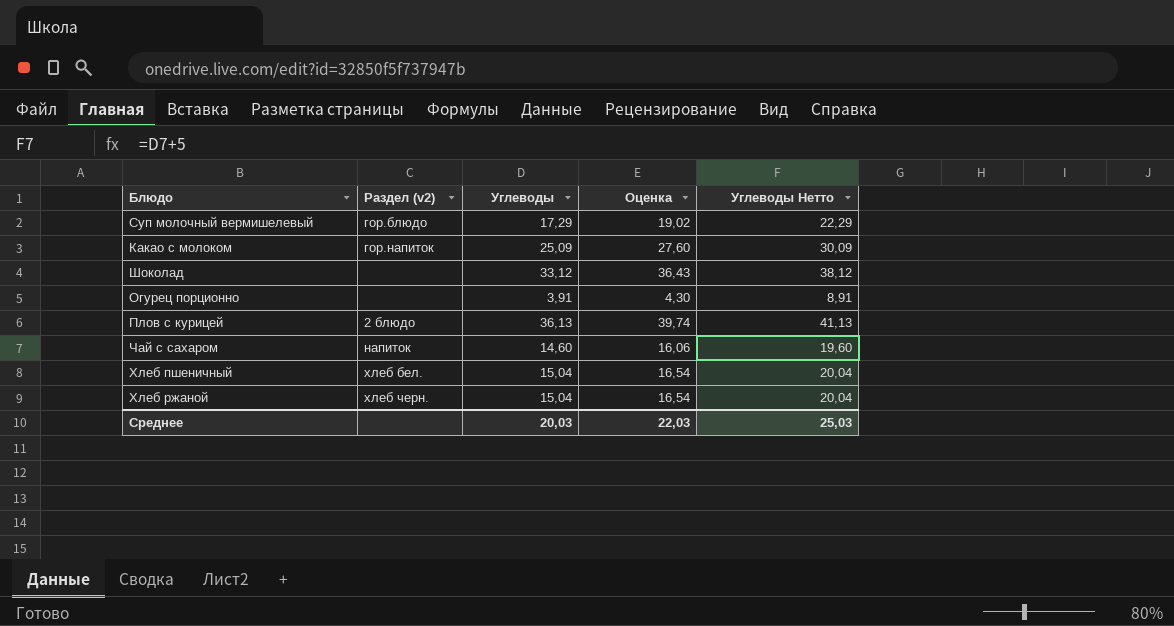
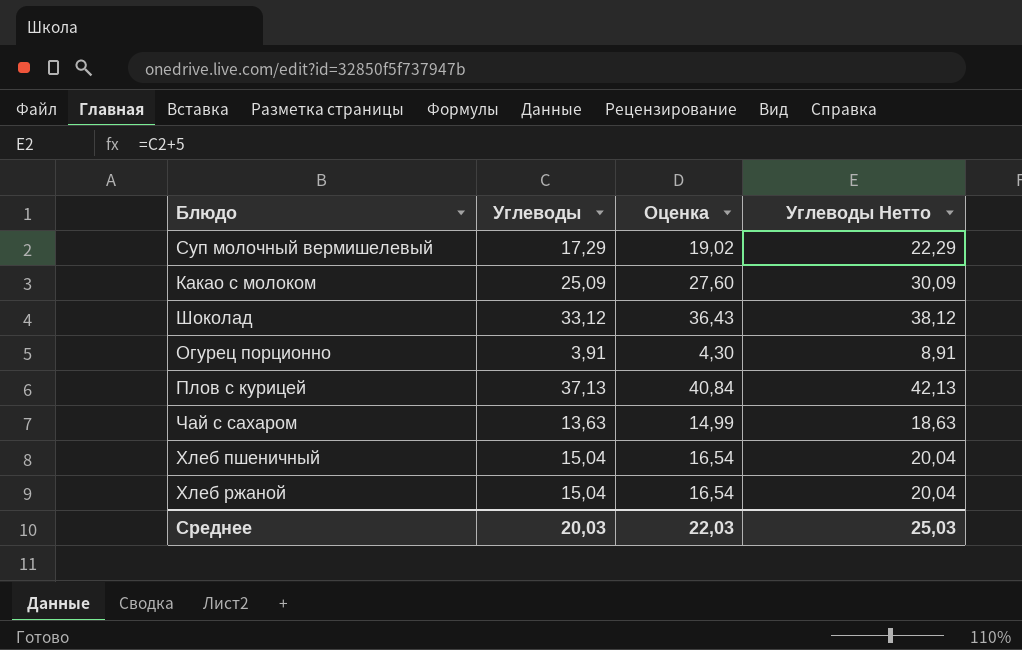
column Раздел (v2) | position: 2 -> none
Плов с курицей | Углеводы: 36,13 -> 37,13
Плов с курицей | Оценка: 39,74 -> 40,84
Плов с курицей | Углеводы Нетто: 41,13 -> 42,13
Чай с сахаром | Углеводы: 14,60 -> 13,63
Чай с сахаром | Оценка: 16,06 -> 14,99
Чай с сахаром | Углеводы Нетто: 19,60 -> 18,63

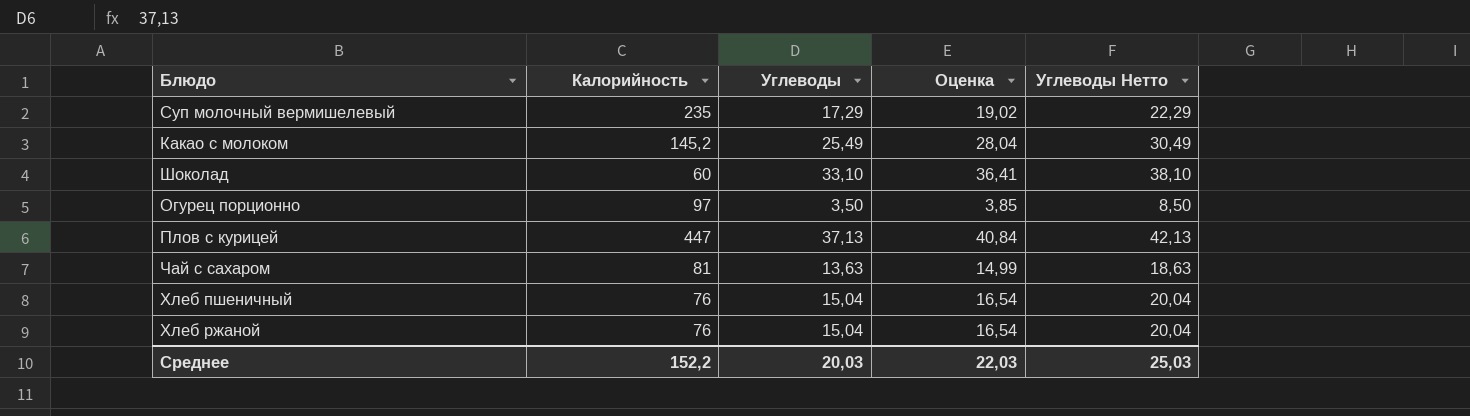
column Калорийность | position: none -> 2
Какао с молоком | Углеводы: 25,09 -> 25,49
Какао с молоком | Оценка: 27,60 -> 28,04
Какао с молоком | Углеводы Нетто: 30,09 -> 30,49
Шоколад | Углеводы: 33,12 -> 33,10
Шоколад | Оценка: 36,43 -> 36,41
Шоколад | Углеводы Нетто: 38,12 -> 38,10
Огурец порционно | Углеводы: 3,91 -> 3,50
Огурец порционно | Оценка: 4,30 -> 3,85
Огурец порционно | Углеводы Нетто: 8,91 -> 8,50

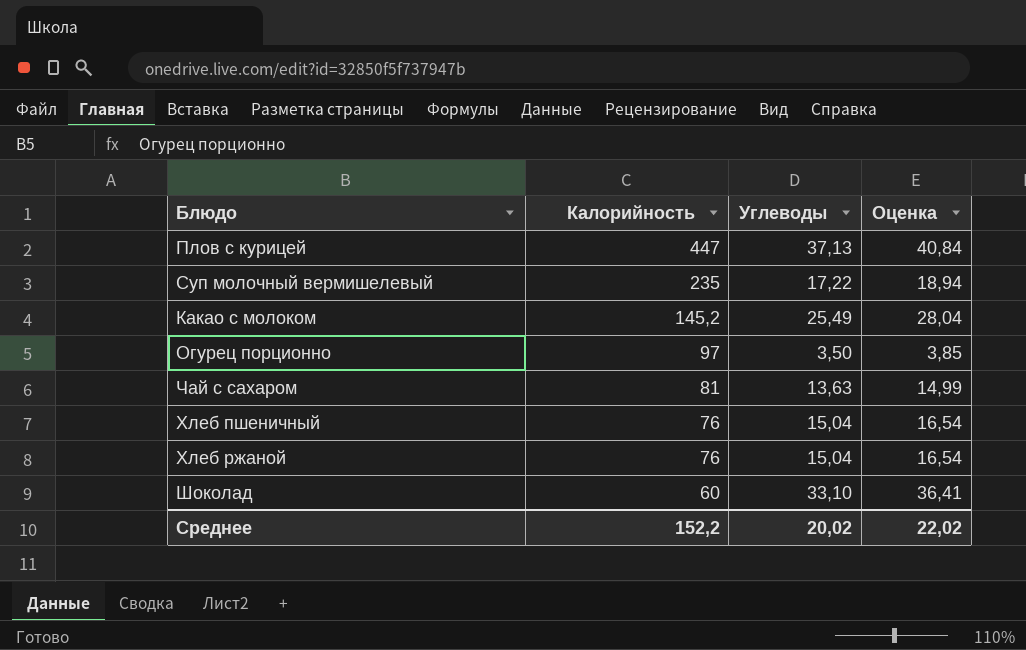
row order: none -> Калорийность descending
column Углеводы Нетто | formula: [Углеводы] + 5 -> none
Суп молочный вермишелевый | Углеводы: 17,29 -> 17,22
Суп молочный вермишелевый | Оценка: 19,02 -> 18,94
Среднее | Углеводы: 20,03 -> 20,02
Среднее | Оценка: 22,03 -> 22,02

